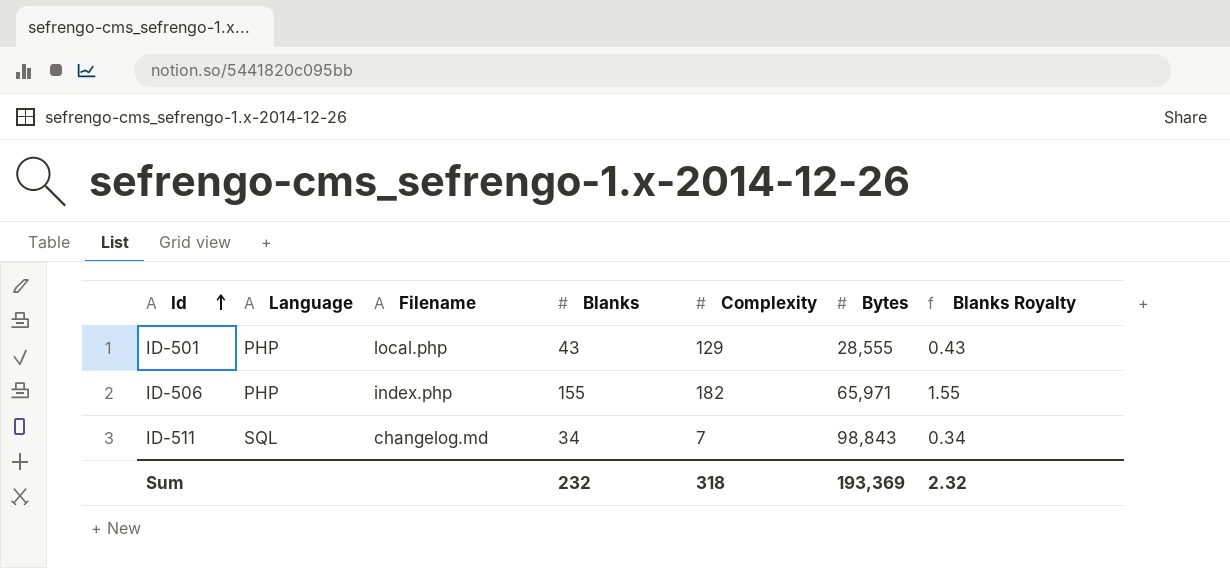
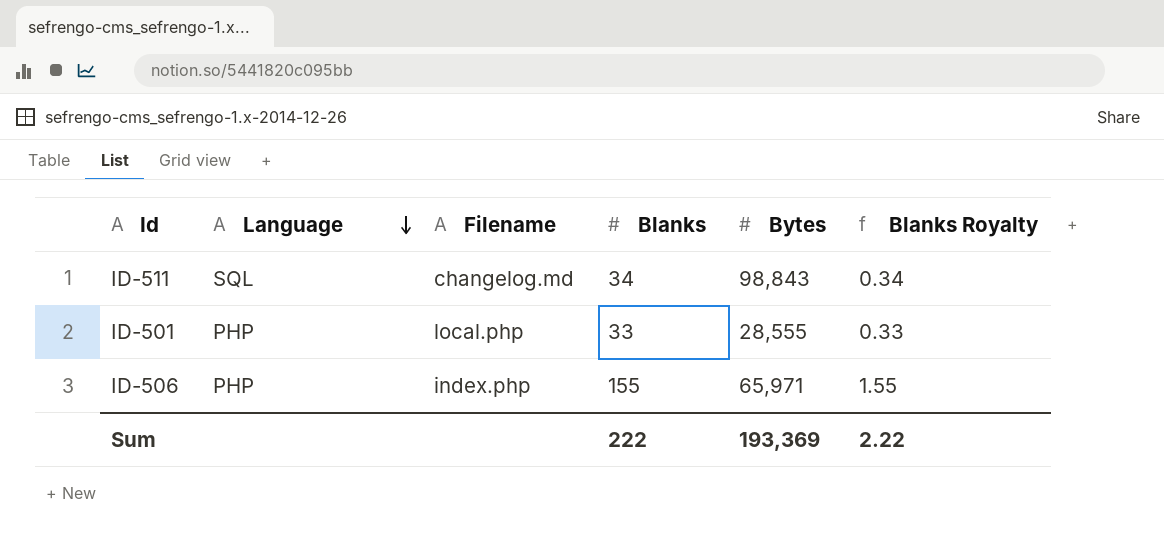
row order: Id ascending -> Language descending
column Complexity | position: 5 -> none
ID-501 | Blanks: 43 -> 33
ID-501 | Blanks Royalty: 0.43 -> 0.33
Sum | Blanks: 232 -> 222
Sum | Blanks Royalty: 2.32 -> 2.22

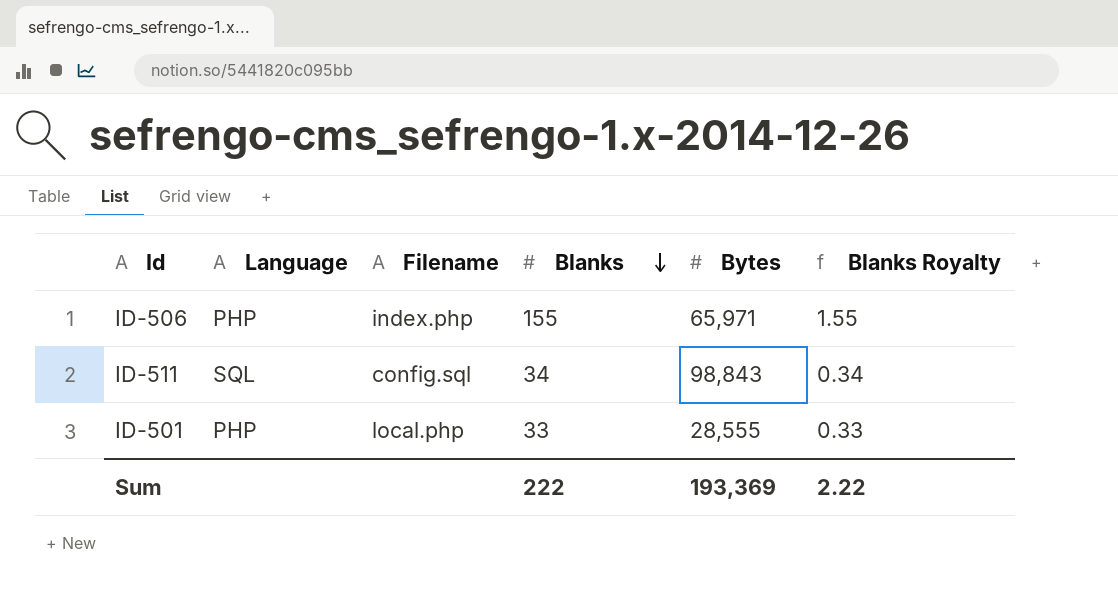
row order: Language descending -> Blanks descending
ID-511 | Filename: changelog.md -> config.sql

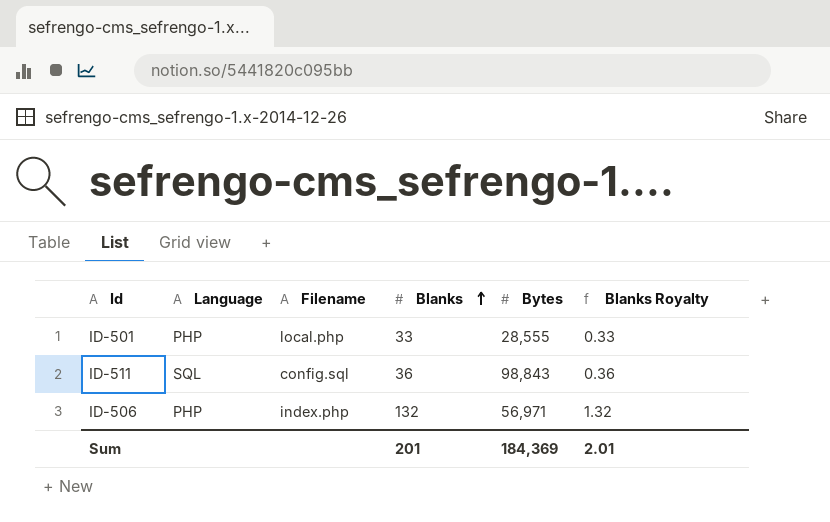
row order: Blanks descending -> Blanks ascending
ID-511 | Blanks: 34 -> 36
ID-511 | Blanks Royalty: 0.34 -> 0.36
ID-506 | Blanks: 155 -> 132
ID-506 | Bytes: 65,971 -> 56,971
ID-506 | Blanks Royalty: 1.55 -> 1.32
Sum | Blanks: 222 -> 201
Sum | Bytes: 193,369 -> 184,369
Sum | Blanks Royalty: 2.22 -> 2.01

